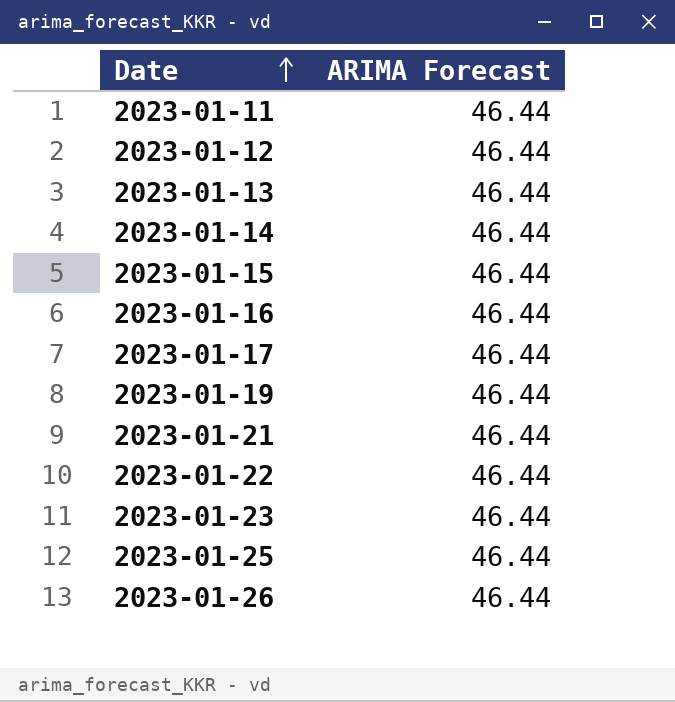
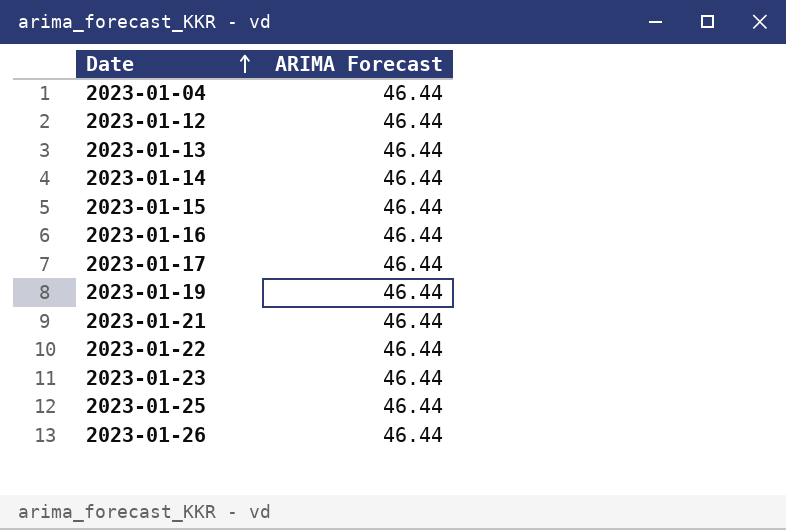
row 2023-01-11: 46.44 -> none
row 2023-01-04: none -> 46.44

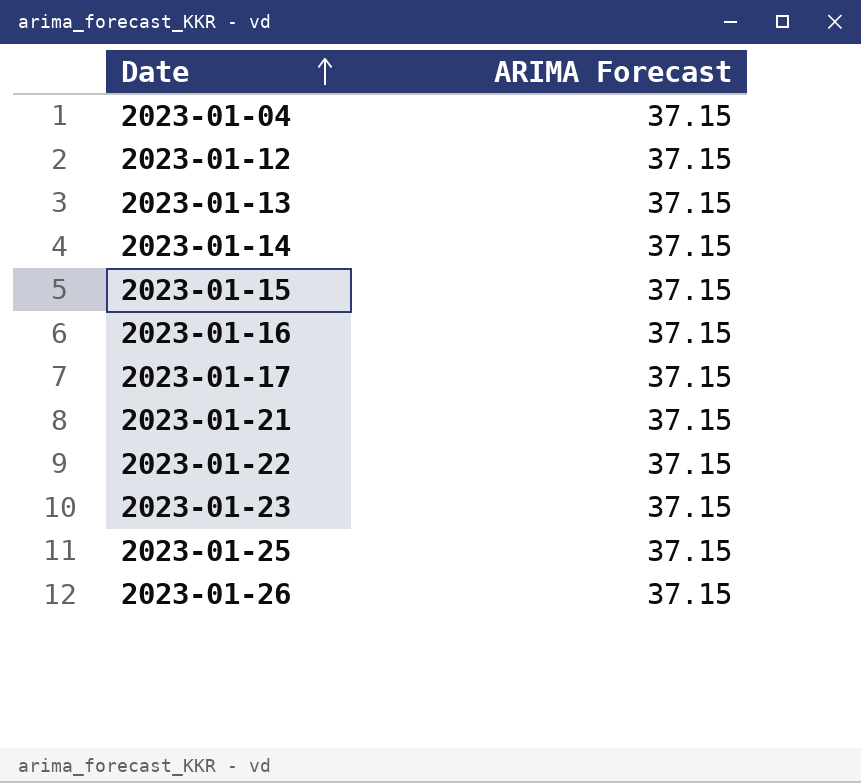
row 2023-01-19: 46.44 -> none
2023-01-04 | ARIMA Forecast: 46.44 -> 37.15
2023-01-12 | ARIMA Forecast: 46.44 -> 37.15
2023-01-13 | ARIMA Forecast: 46.44 -> 37.15
2023-01-14 | ARIMA Forecast: 46.44 -> 37.15
2023-01-15 | ARIMA Forecast: 46.44 -> 37.15
2023-01-16 | ARIMA Forecast: 46.44 -> 37.15
2023-01-17 | ARIMA Forecast: 46.44 -> 37.15
2023-01-21 | ARIMA Forecast: 46.44 -> 37.15
2023-01-22 | ARIMA Forecast: 46.44 -> 37.15
2023-01-23 | ARIMA Forecast: 46.44 -> 37.15
2023-01-25 | ARIMA Forecast: 46.44 -> 37.15
2023-01-26 | ARIMA Forecast: 46.44 -> 37.15

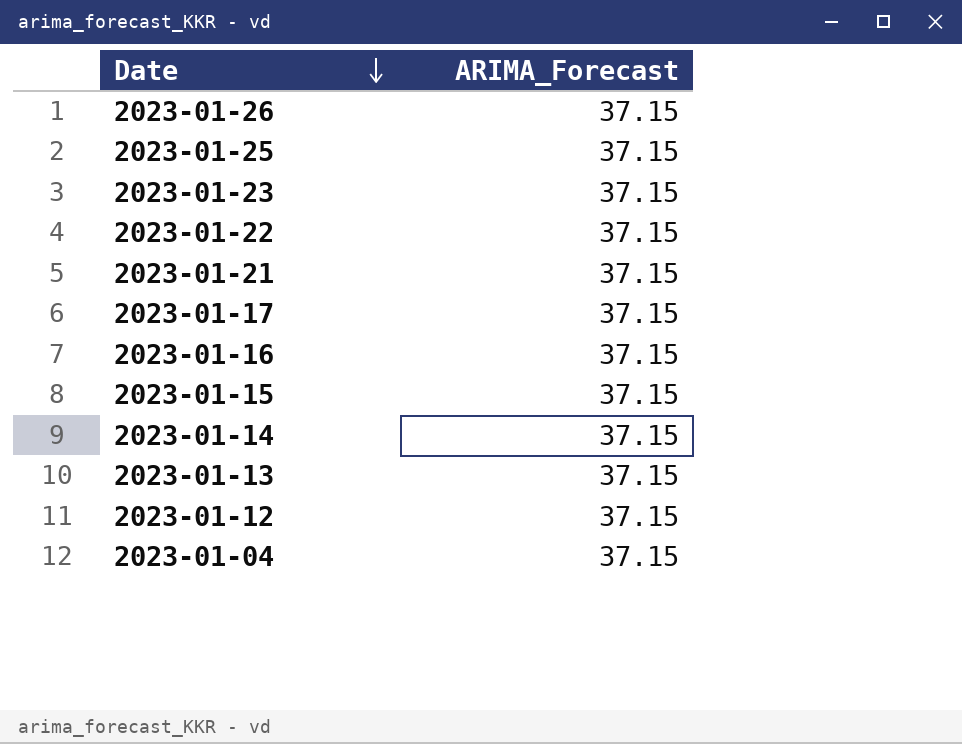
row order: Date ascending -> Date descending
column name: ARIMA Forecast -> ARIMA_Forecast

